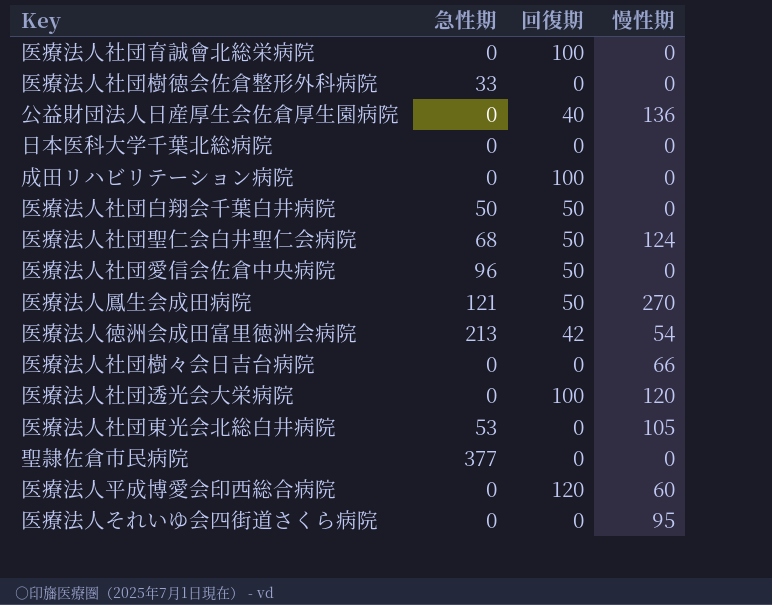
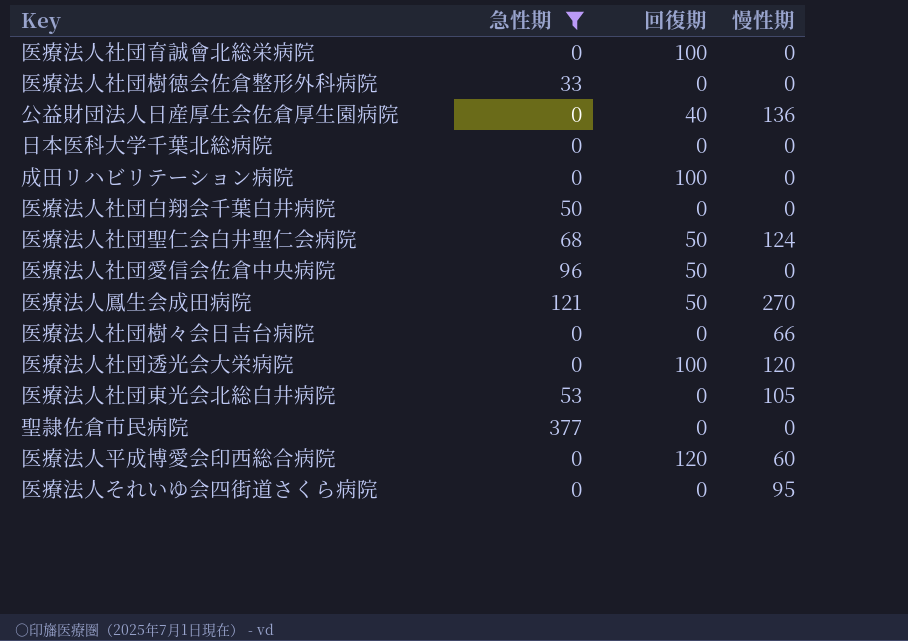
filter: none -> 急性期 != 213
医療法人社団白翔会千葉白井病院 | 回復期: 50 -> 0

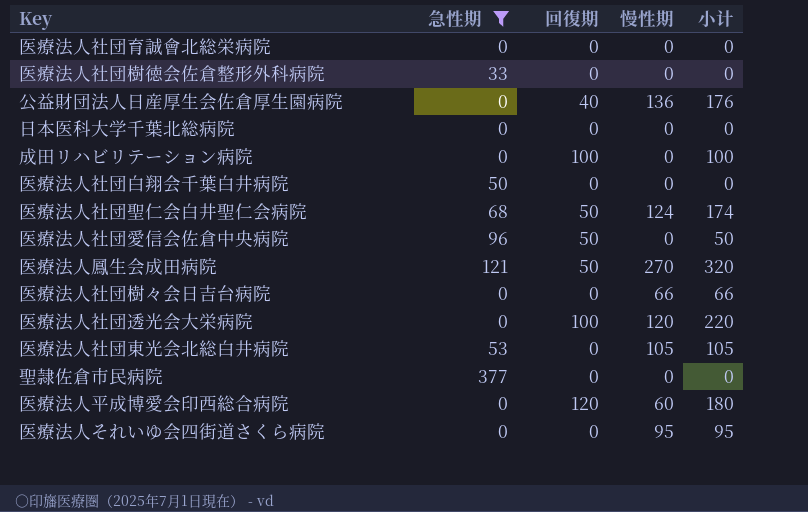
column 小计 | formula: none -> [回復期] + [慢性期]
医療法人社団育誠會北総栄病院 | 回復期: 100 -> 0

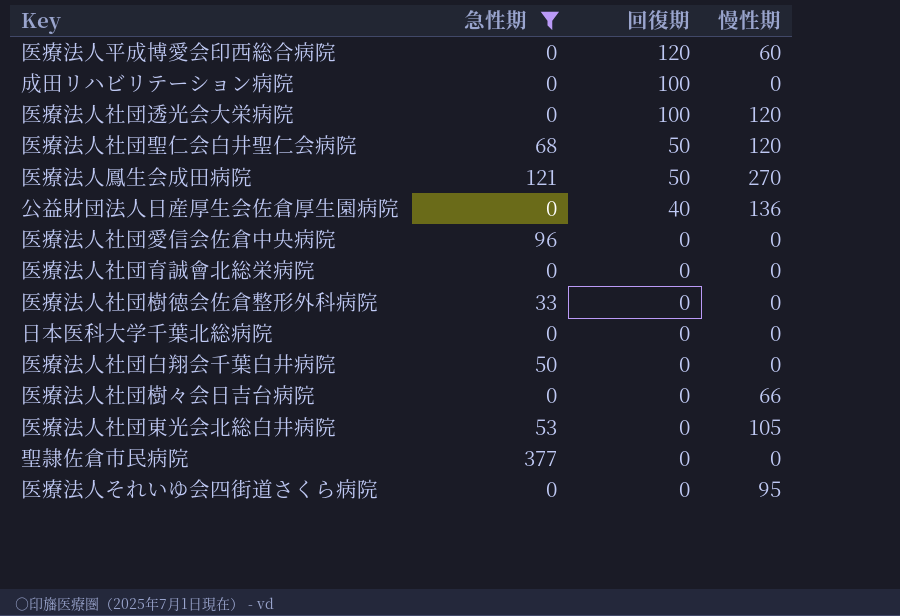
row order: none -> 回復期 descending
column 小计 | formula: [回復期] + [慢性期] -> none
医療法人社団聖仁会白井聖仁会病院 | 慢性期: 124 -> 120
医療法人社団愛信会佐倉中央病院 | 回復期: 50 -> 0

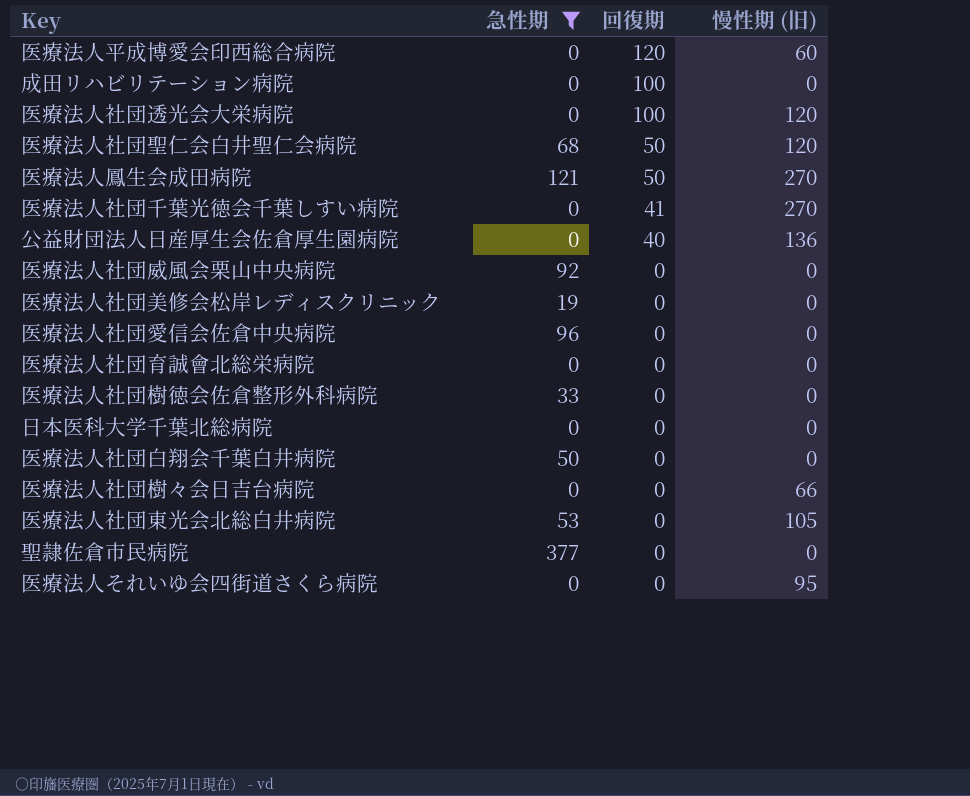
column name: 慢性期 -> 慢性期 (旧)
row 医療法人社団千葉光徳会千葉しすい病院: none -> 0 | 41 | 270
row 医療法人社団威風会栗山中央病院: none -> 92 | 0 | 0
row 医療法人社団美修会松岸レディスクリニック: none -> 19 | 0 | 0

